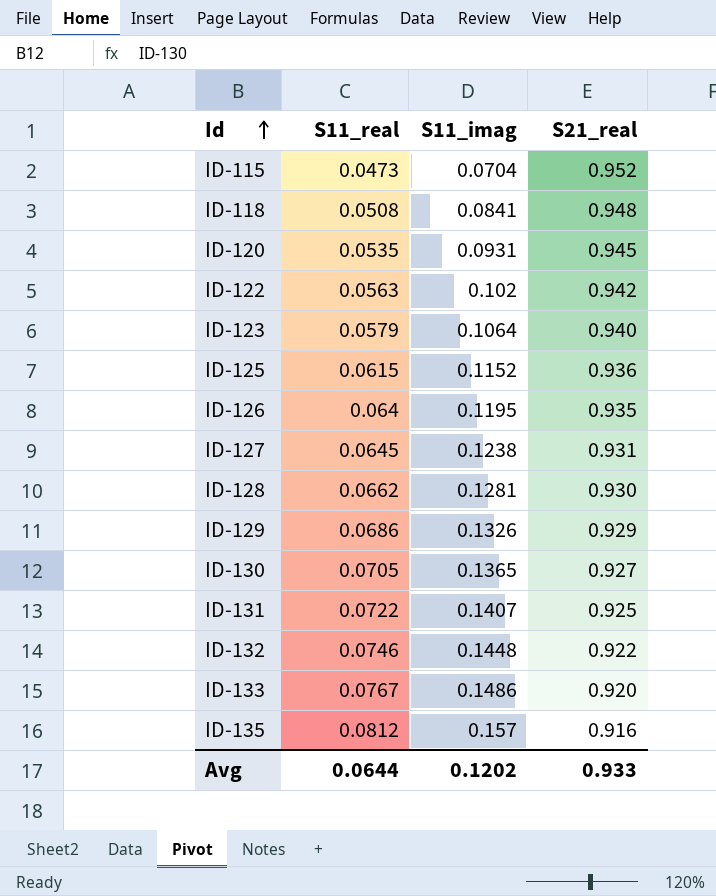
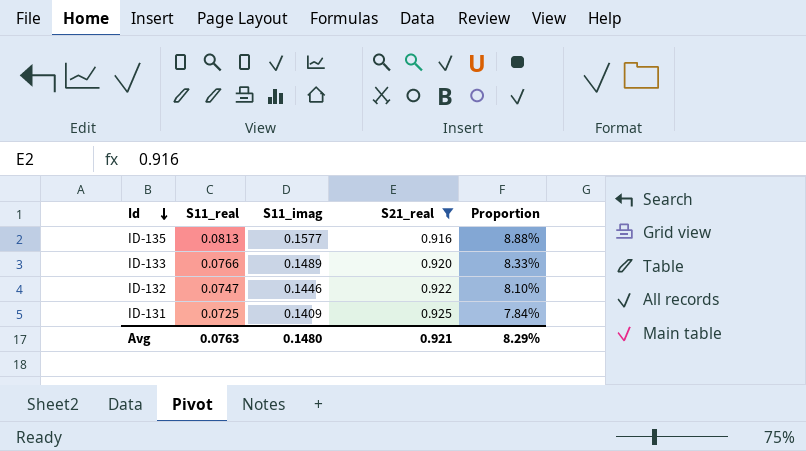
filter: none -> S21_real <= 0.925
row order: Id ascending -> Id descending
column Proportion | formula: none -> [S11_real] / [S21_real]
ID-135 | S11_real: 0.0812 -> 0.0813
ID-135 | S11_imag: 0.157 -> 0.1577
ID-133 | S11_real: 0.0767 -> 0.0766
ID-133 | S11_imag: 0.1486 -> 0.1489
ID-132 | S11_real: 0.0746 -> 0.0747
ID-132 | S11_imag: 0.1448 -> 0.1446
ID-131 | S11_real: 0.0722 -> 0.0725
ID-131 | S11_imag: 0.1407 -> 0.1409
Avg | S11_real: 0.0644 -> 0.0763
Avg | S11_imag: 0.1202 -> 0.1480
Avg | S21_real: 0.933 -> 0.921

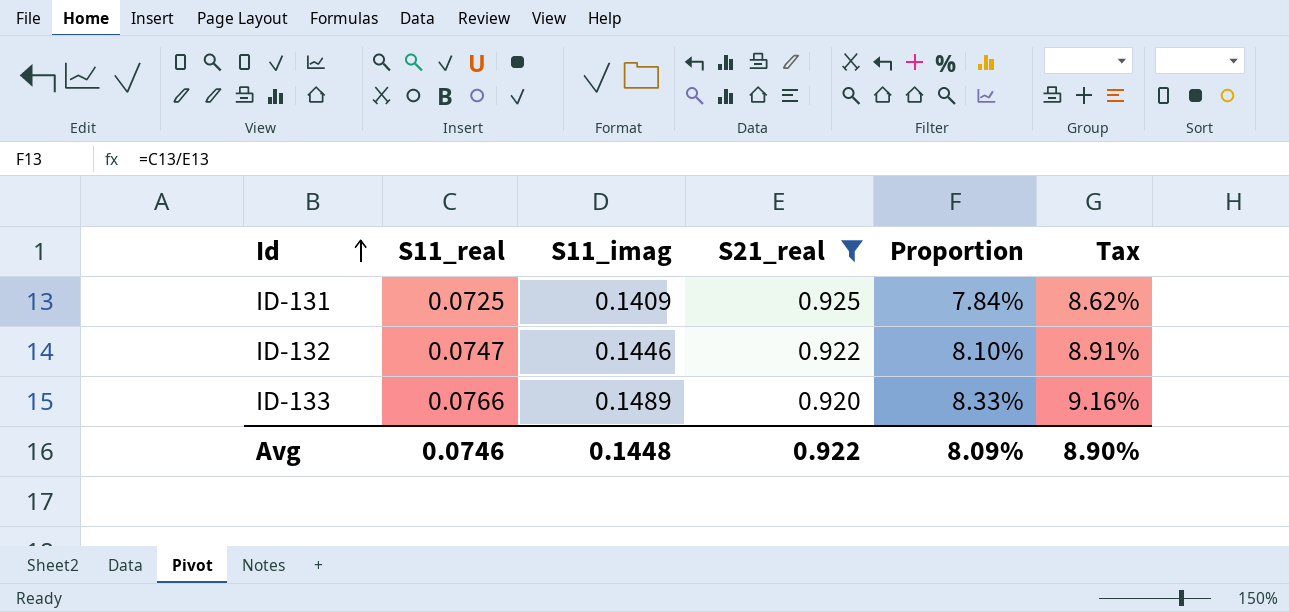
row order: Id descending -> Id ascending
column Tax | formula: none -> [Proportion] * 1.1
row ID-135: 0.0813 | 0.1577 | 0.916 | 8.88% -> none
Avg | S11_real: 0.0763 -> 0.0746
Avg | S11_imag: 0.1480 -> 0.1448
Avg | S21_real: 0.921 -> 0.922
Avg | Proportion: 8.29% -> 8.09%

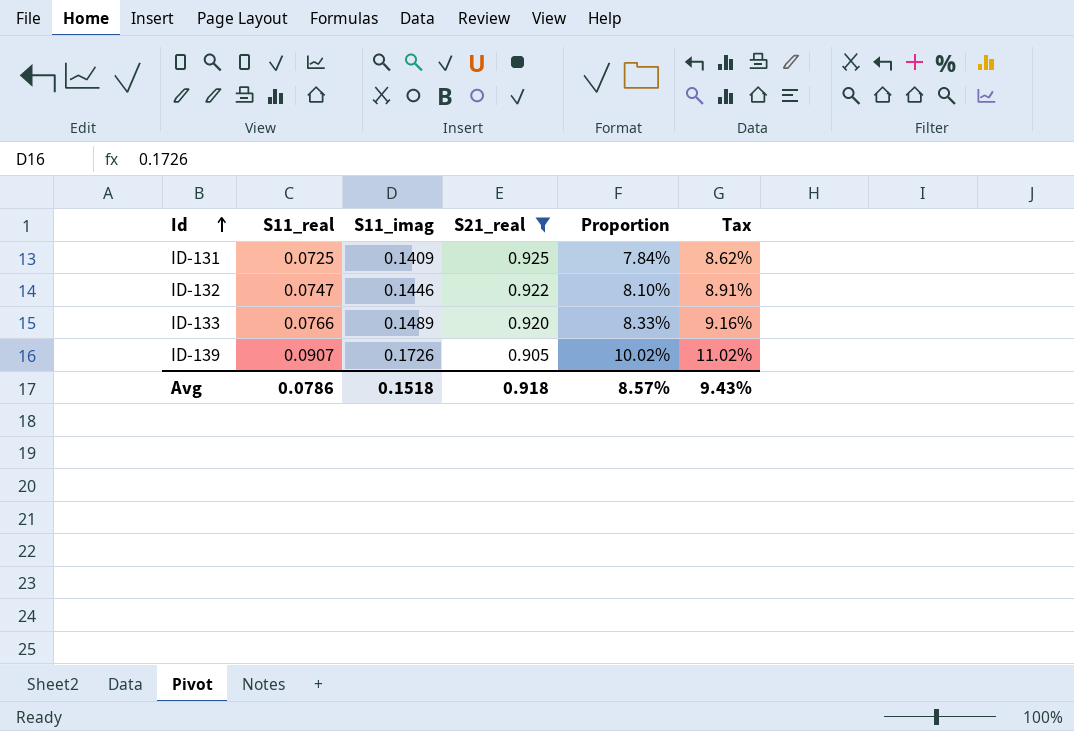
row ID-139: none -> 0.0907 | 0.1726 | 0.905 | 10.02% | 11.02%
Avg | S11_real: 0.0746 -> 0.0786
Avg | S11_imag: 0.1448 -> 0.1518
Avg | S21_real: 0.922 -> 0.918
Avg | Proportion: 8.09% -> 8.57%
Avg | Tax: 8.90% -> 9.43%

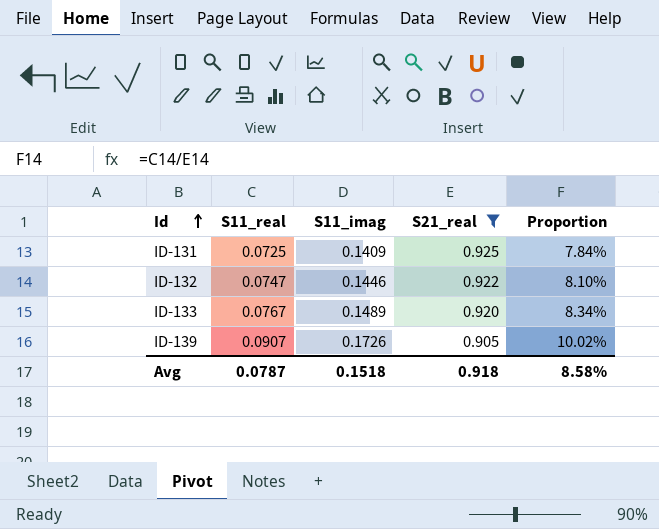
column Tax | formula: [Proportion] * 1.1 -> none
ID-133 | S11_real: 0.0766 -> 0.0767
ID-133 | Proportion: 8.33% -> 8.34%
Avg | S11_real: 0.0786 -> 0.0787
Avg | Proportion: 8.57% -> 8.58%

